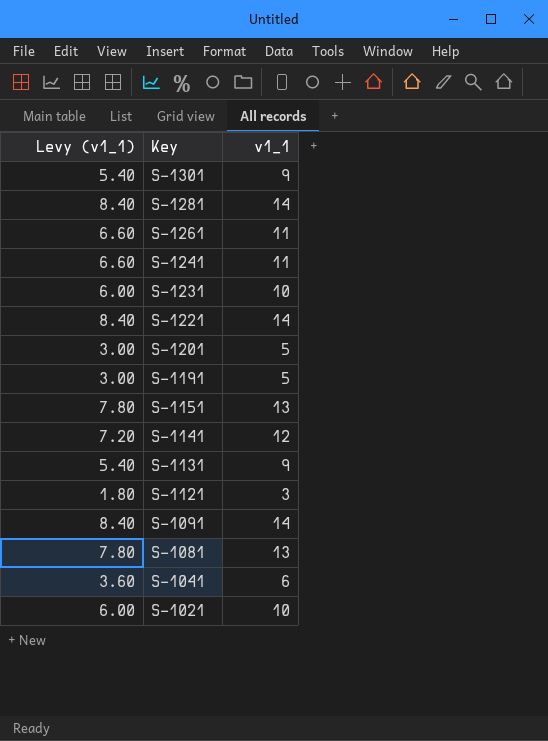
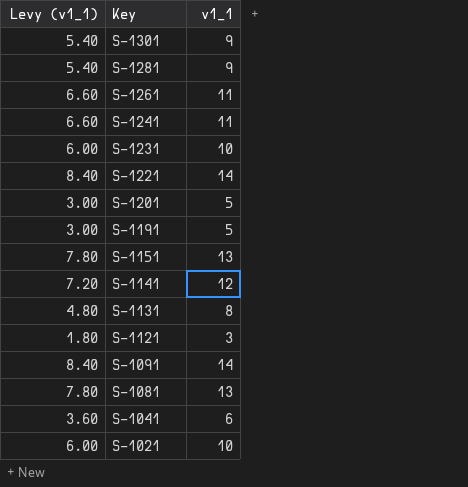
S-1281 | Levy (v1_1): 8.40 -> 5.40
S-1281 | v1_1: 14 -> 9
S-1131 | Levy (v1_1): 5.40 -> 4.80
S-1131 | v1_1: 9 -> 8

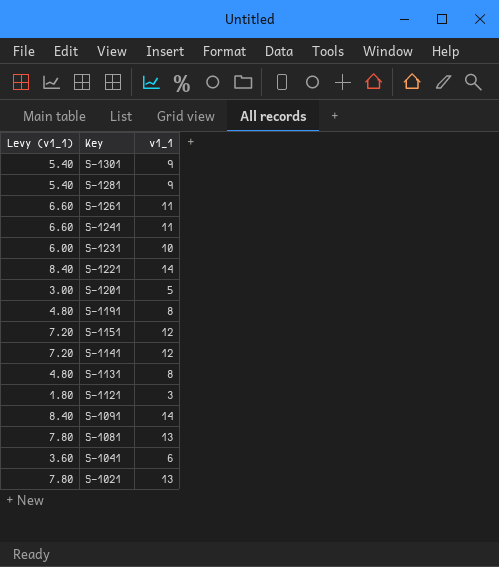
S-1191 | Levy (v1_1): 3.00 -> 4.80
S-1191 | v1_1: 5 -> 8
S-1151 | Levy (v1_1): 7.80 -> 7.20
S-1151 | v1_1: 13 -> 12
S-1021 | Levy (v1_1): 6.00 -> 7.80
S-1021 | v1_1: 10 -> 13

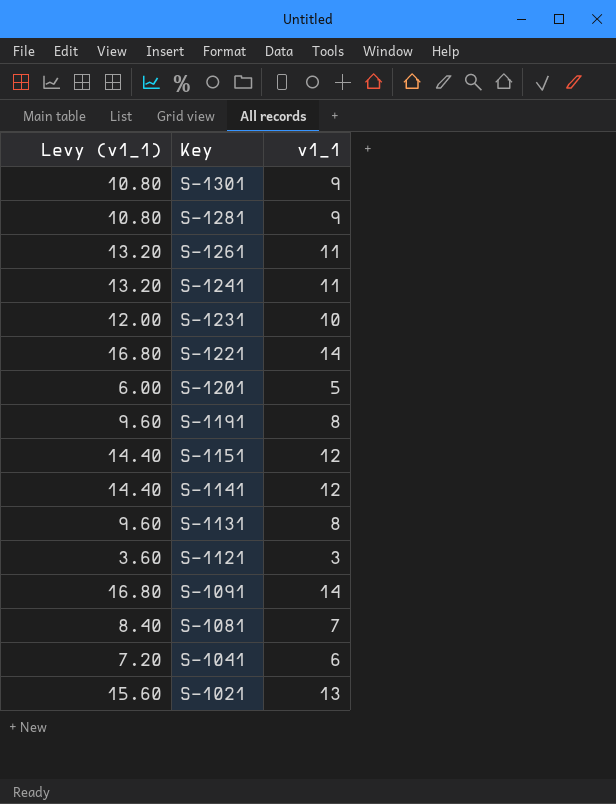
column Levy (v1_1) | formula: [v1_1] * 0.6 -> [v1_1] * 1.2
S-1081 | v1_1: 13 -> 7

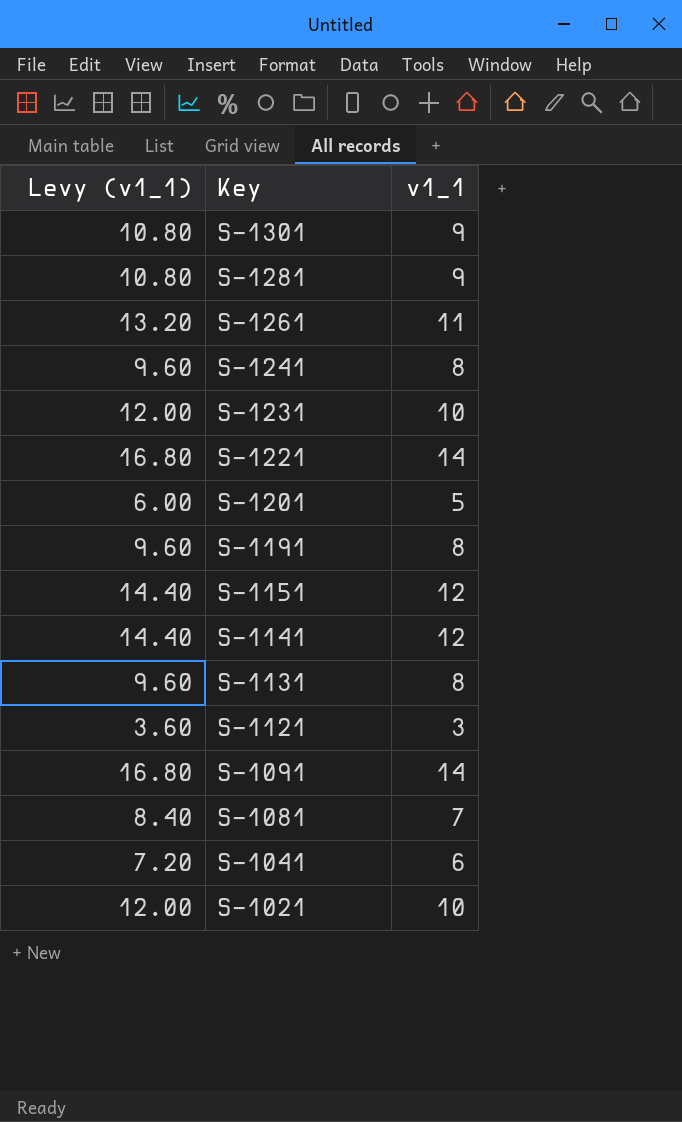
S-1241 | Levy (v1_1): 13.20 -> 9.60
S-1241 | v1_1: 11 -> 8
S-1021 | Levy (v1_1): 15.60 -> 12.00
S-1021 | v1_1: 13 -> 10

